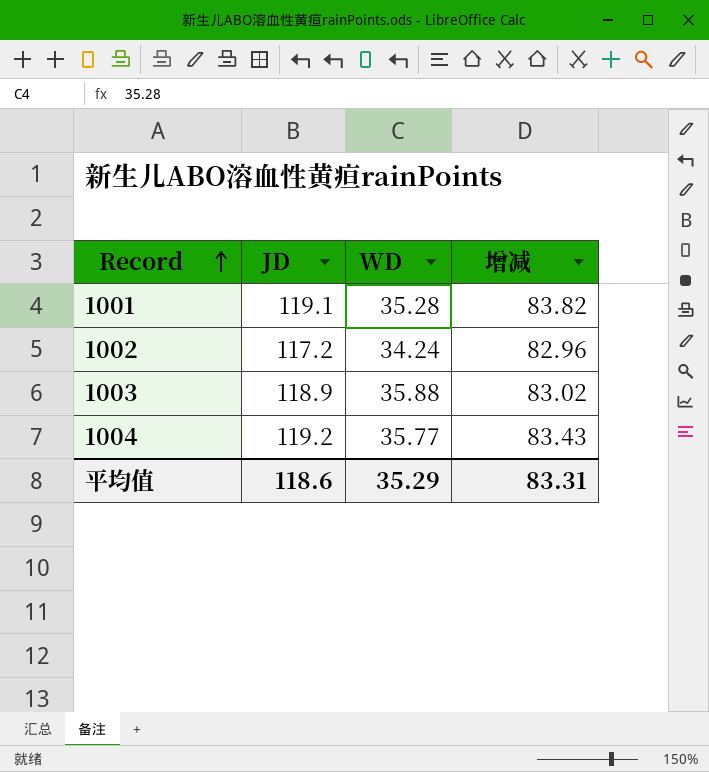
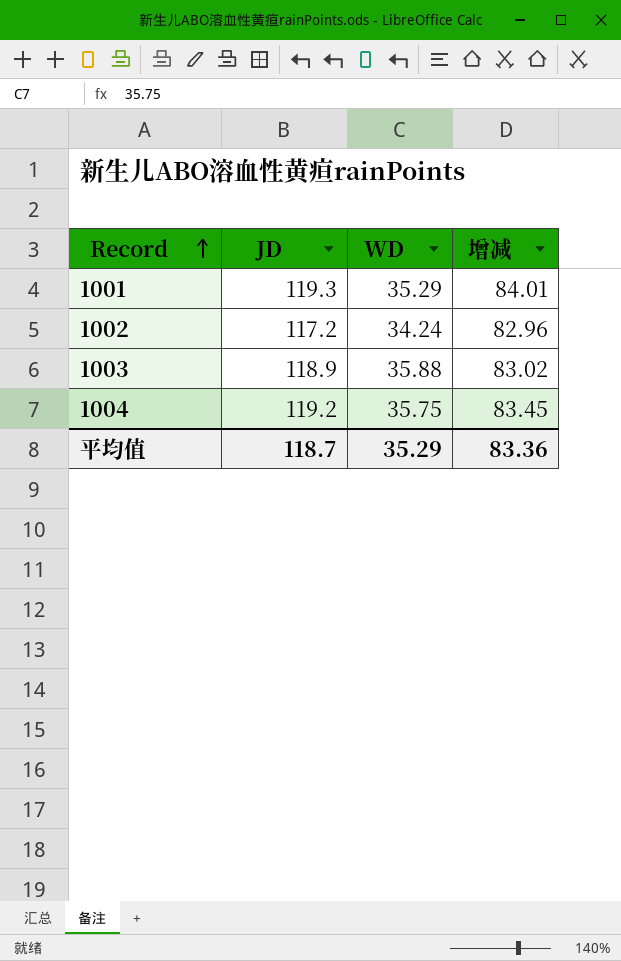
1001 | JD: 119.1 -> 119.3
1001 | WD: 35.28 -> 35.29
1001 | 增减: 83.82 -> 84.01
1004 | WD: 35.77 -> 35.75
1004 | 增减: 83.43 -> 83.45
平均值 | JD: 118.6 -> 118.7
平均值 | 增减: 83.31 -> 83.36

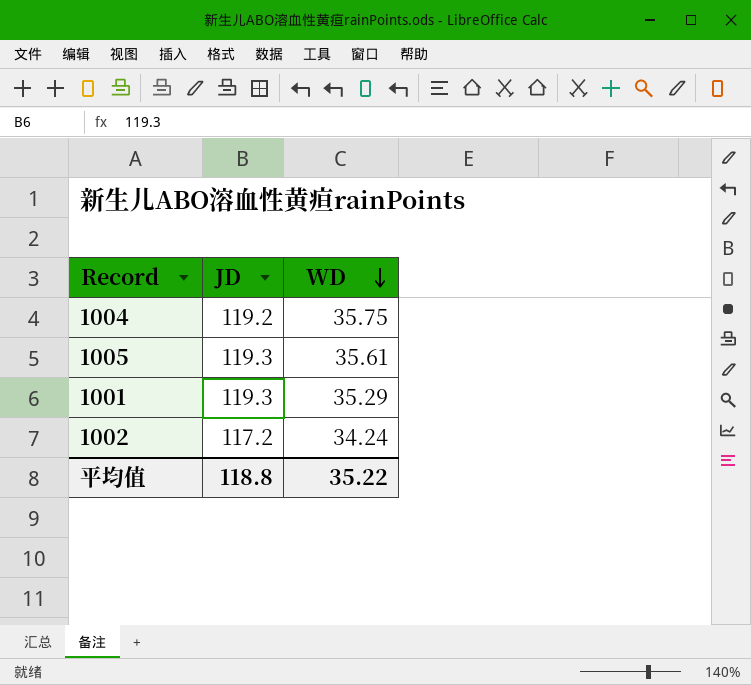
row order: Record ascending -> WD descending
column 增减 | formula: [JD] - [WD] -> none
row 1003: 118.9 | 35.88 | 83.02 -> none
row 1005: none -> 119.3 | 35.61
平均值 | JD: 118.7 -> 118.8
平均值 | WD: 35.29 -> 35.22

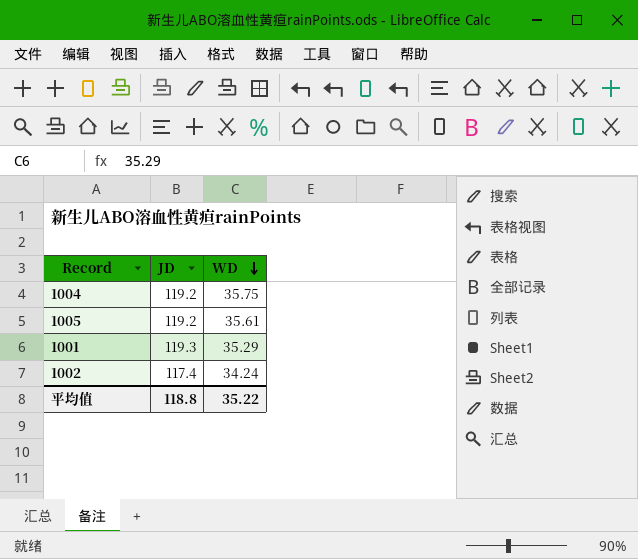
1005 | JD: 119.3 -> 119.2
1002 | JD: 117.2 -> 117.4

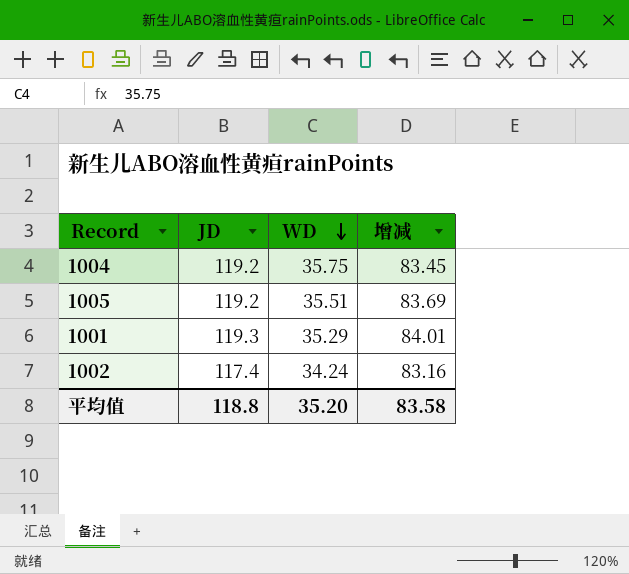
column 增减 | formula: none -> [JD] - [WD]
1005 | WD: 35.61 -> 35.51
平均值 | WD: 35.22 -> 35.20

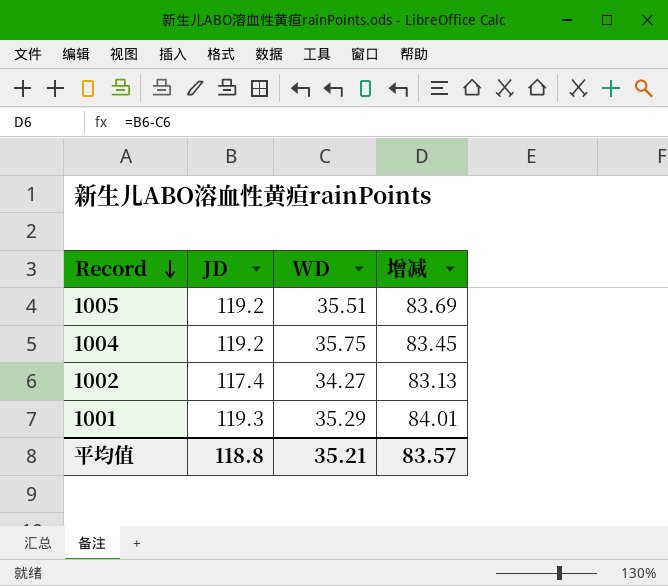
row order: WD descending -> Record descending
1002 | WD: 34.24 -> 34.27
1002 | 增减: 83.16 -> 83.13
平均值 | WD: 35.20 -> 35.21
平均值 | 增减: 83.58 -> 83.57

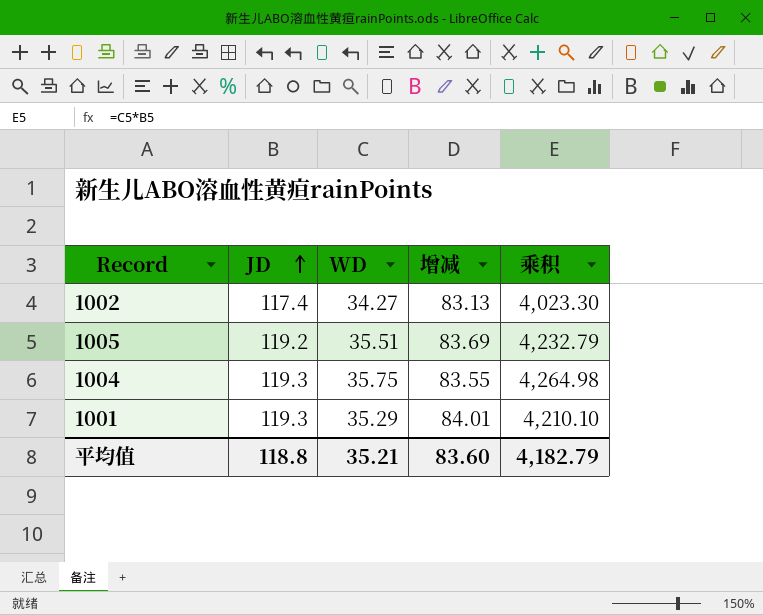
row order: Record descending -> JD ascending
column 乘积 | formula: none -> [JD] * [WD]
1004 | JD: 119.2 -> 119.3
1004 | 增减: 83.45 -> 83.55
平均值 | 增减: 83.57 -> 83.60

